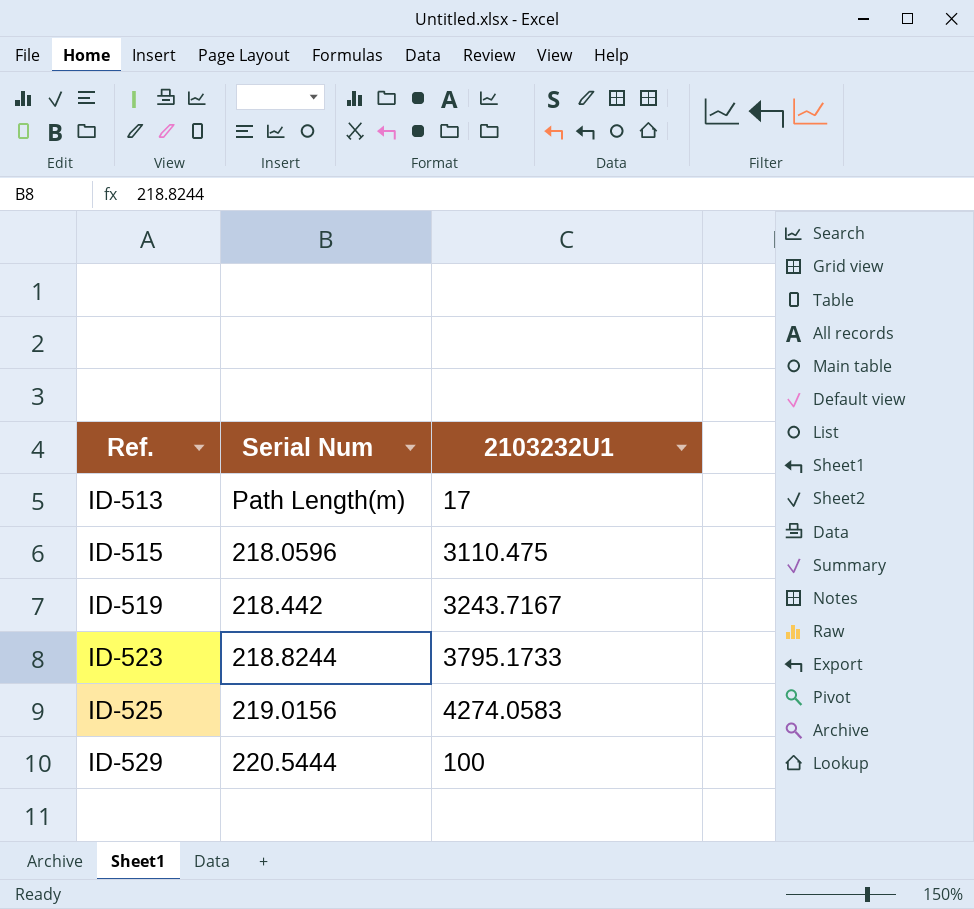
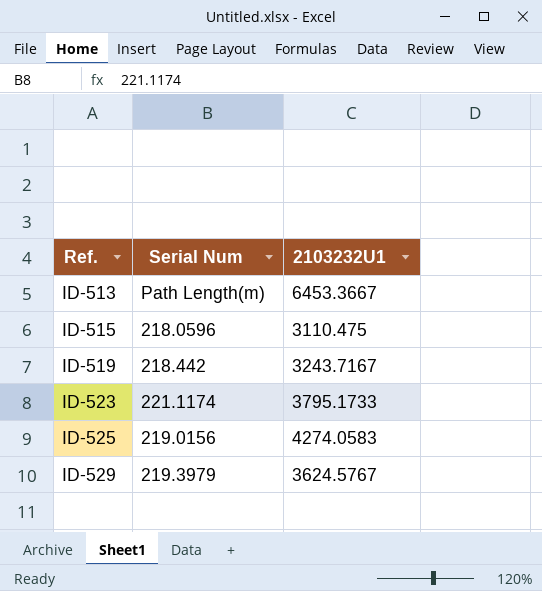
ID-513 | 2103232U1: 17 -> 6453.3667
ID-523 | Serial Num: 218.8244 -> 221.1174
ID-529 | Serial Num: 220.5444 -> 219.3979
ID-529 | 2103232U1: 100 -> 3624.5767

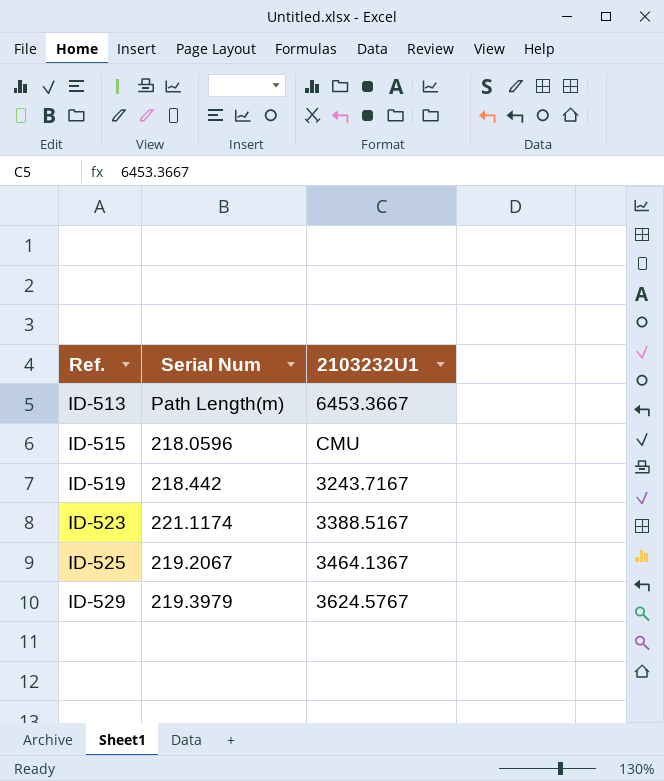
ID-515 | 2103232U1: 3110.475 -> CMU
ID-523 | 2103232U1: 3795.1733 -> 3388.5167
ID-525 | Serial Num: 219.0156 -> 219.2067
ID-525 | 2103232U1: 4274.0583 -> 3464.1367

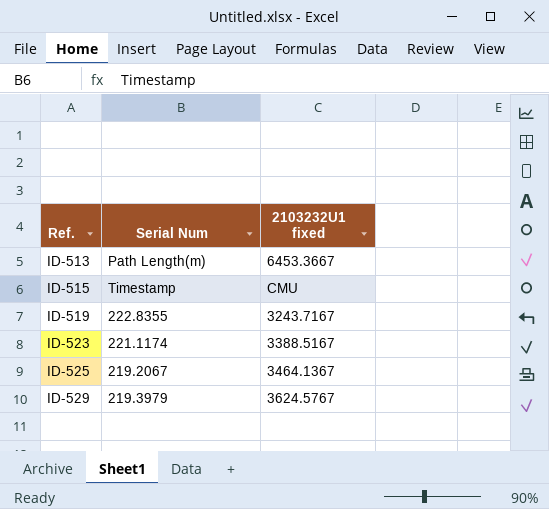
column name: 2103232U1 -> 2103232U1 fixed
ID-515 | Serial Num: 218.0596 -> Timestamp
ID-519 | Serial Num: 218.442 -> 222.8355

